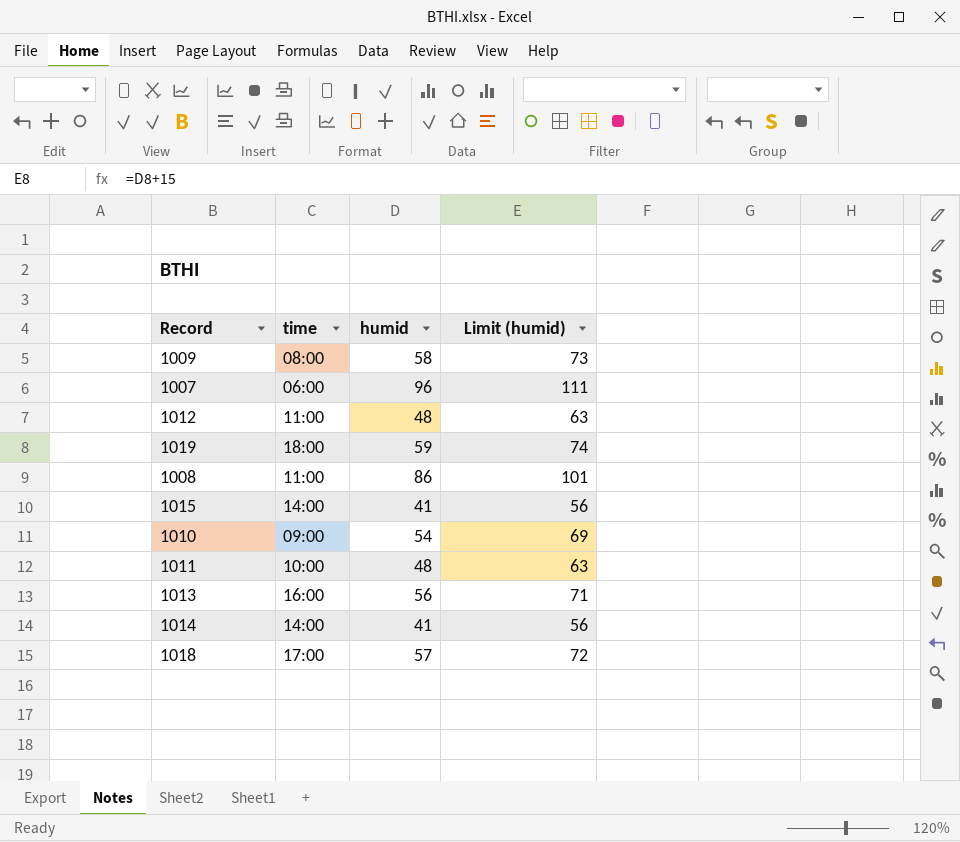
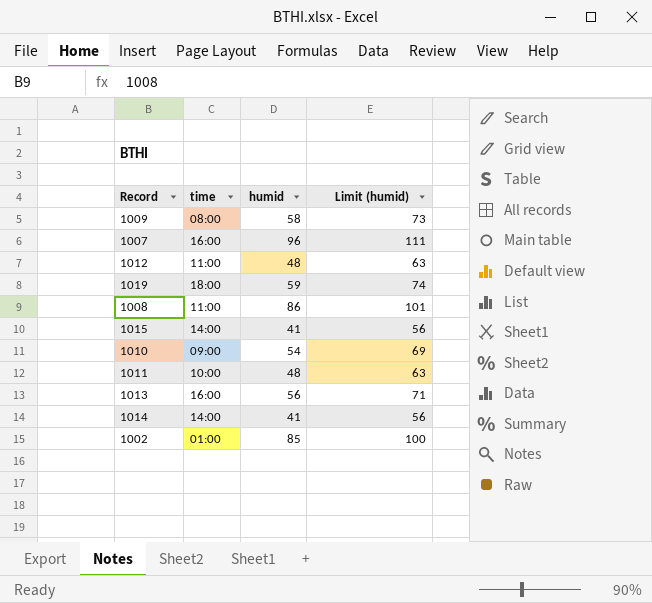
row 1018: 17:00 | 57 | 72 -> none
1007 | time: 06:00 -> 16:00
row 1002: none -> 01:00 | 85 | 100

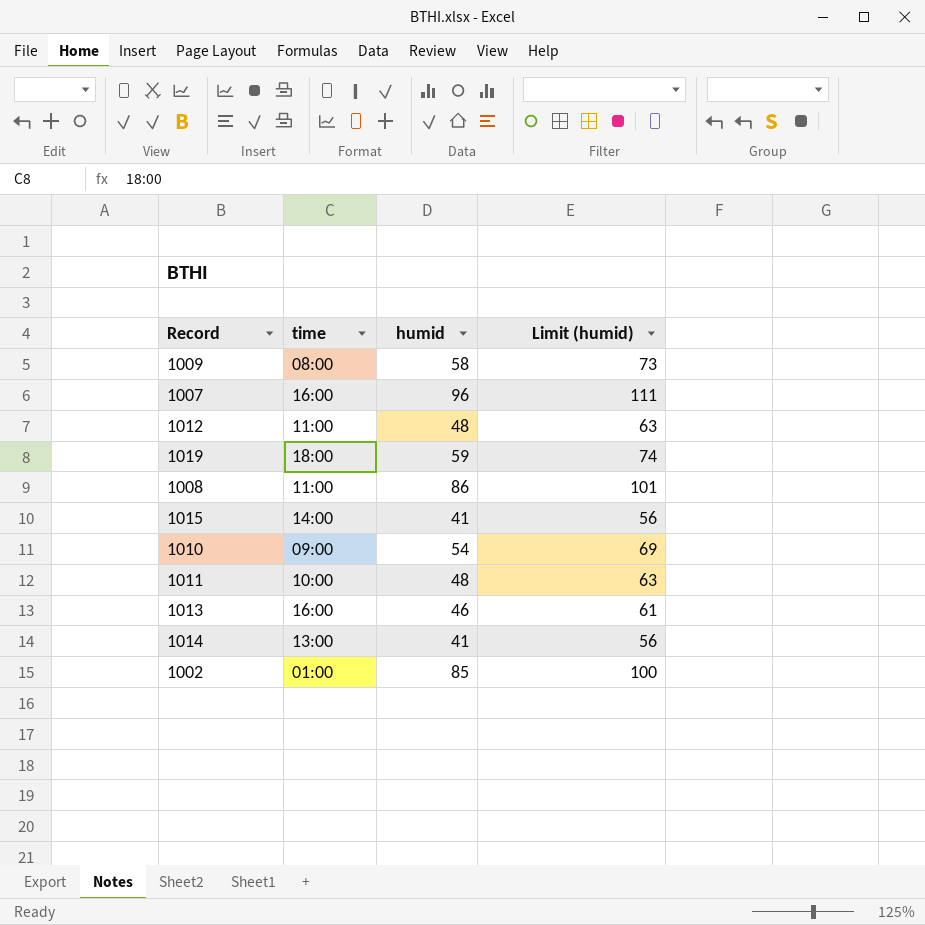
1013 | humid: 56 -> 46
1013 | Limit (humid): 71 -> 61
1014 | time: 14:00 -> 13:00

